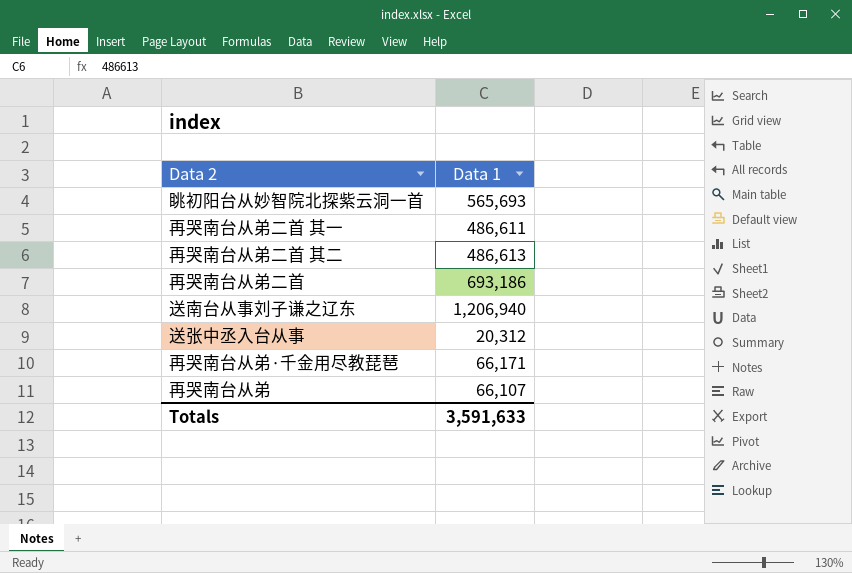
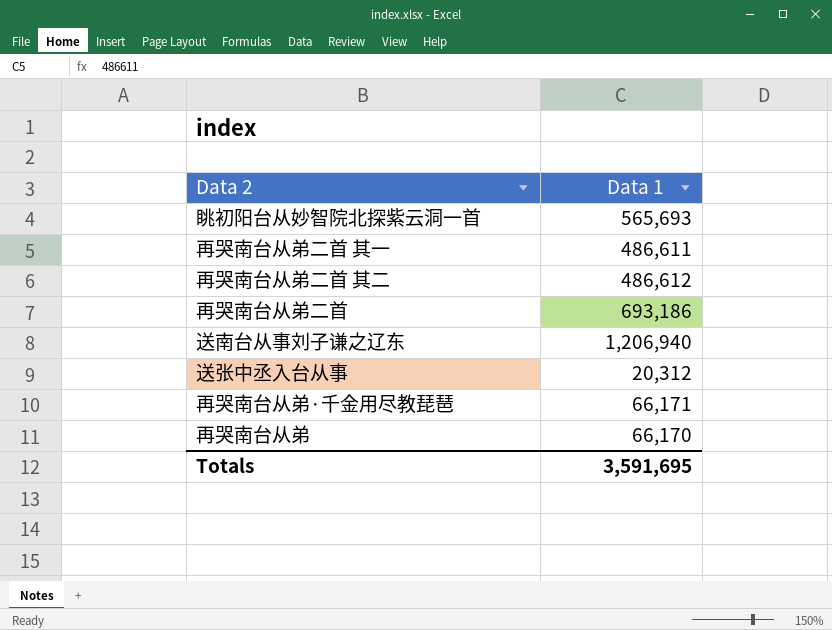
再哭南台从弟二首 其二 | Data 1: 486,613 -> 486,612
再哭南台从弟 | Data 1: 66,107 -> 66,170
Totals | Data 1: 3,591,633 -> 3,591,695

